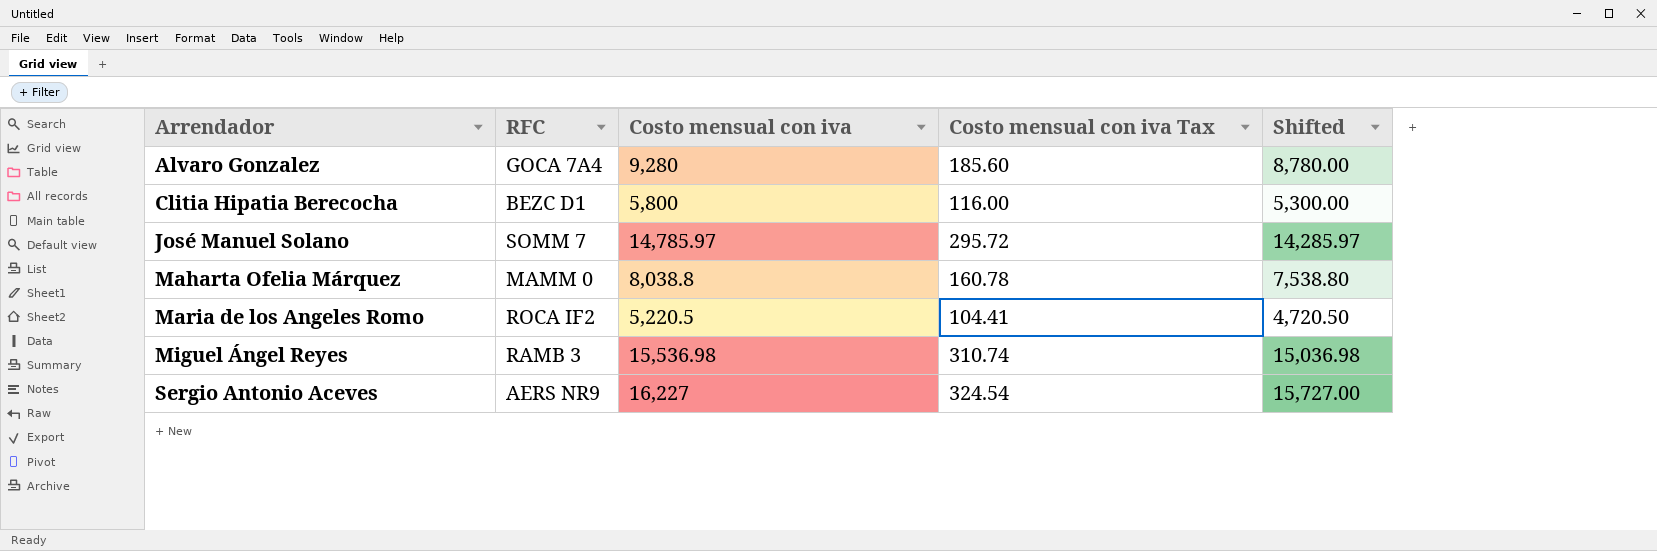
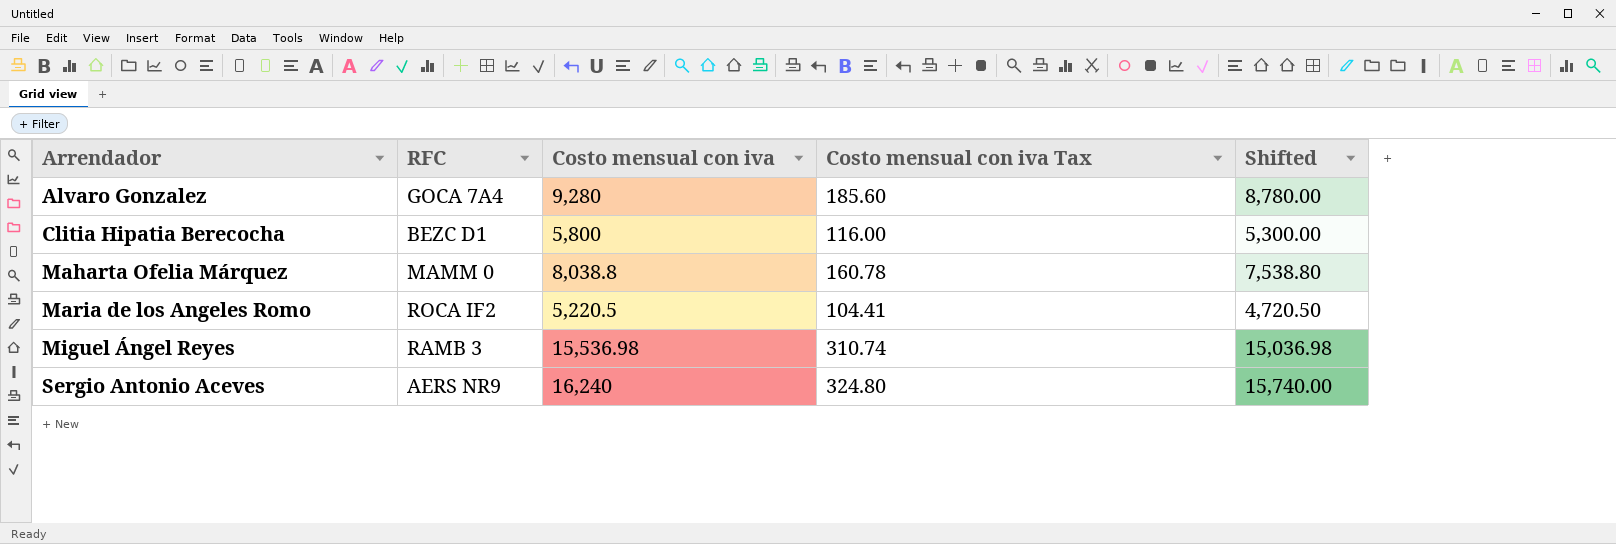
row José Manuel Solano: SOMM 7 | 14,785.97 | 295.72 | 14,285.97 -> none
Sergio Antonio Aceves | Costo mensual con iva: 16,227 -> 16,240
Sergio Antonio Aceves | Costo mensual con iva Tax: 324.54 -> 324.80
Sergio Antonio Aceves | Shifted: 15,727.00 -> 15,740.00

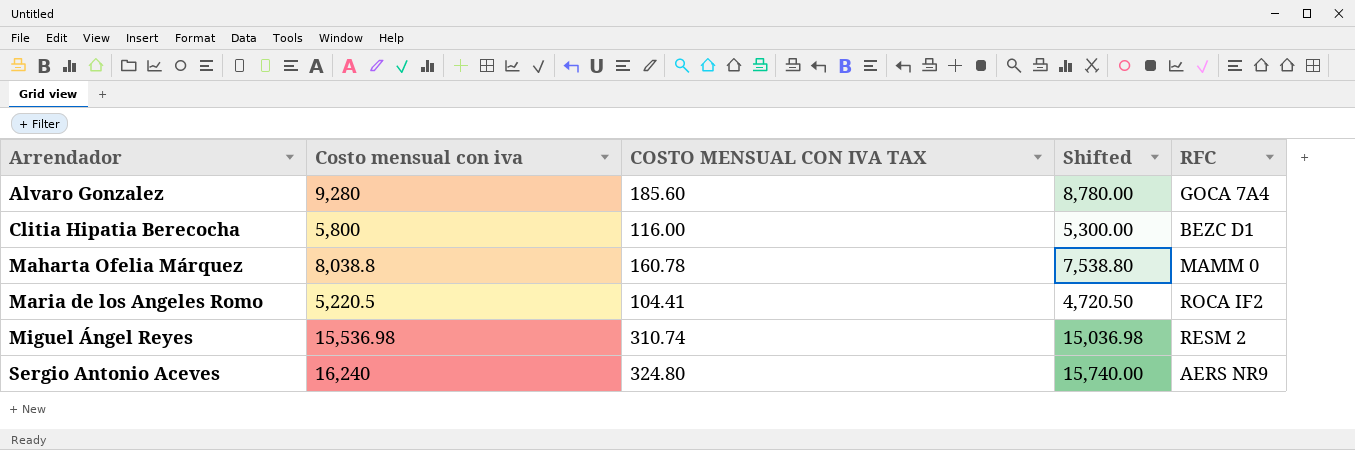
column name: Costo mensual con iva Tax -> COSTO MENSUAL CON IVA TAX
column RFC | position: 2 -> 5
Miguel Ángel Reyes | RFC: RAMB 3 -> RESM 2

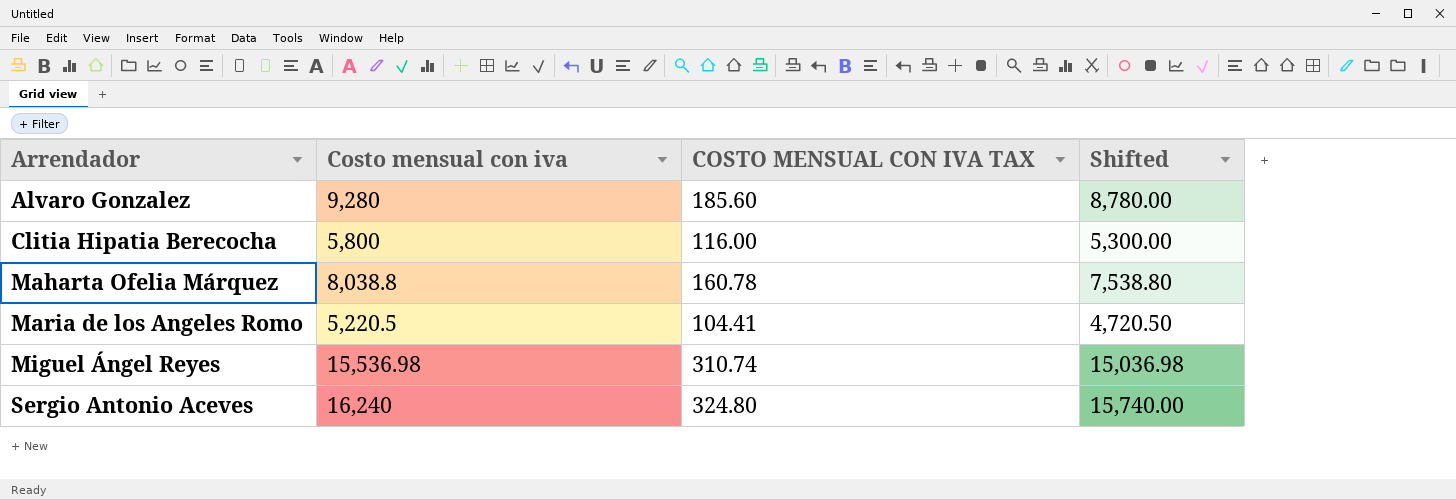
column RFC | position: 5 -> none

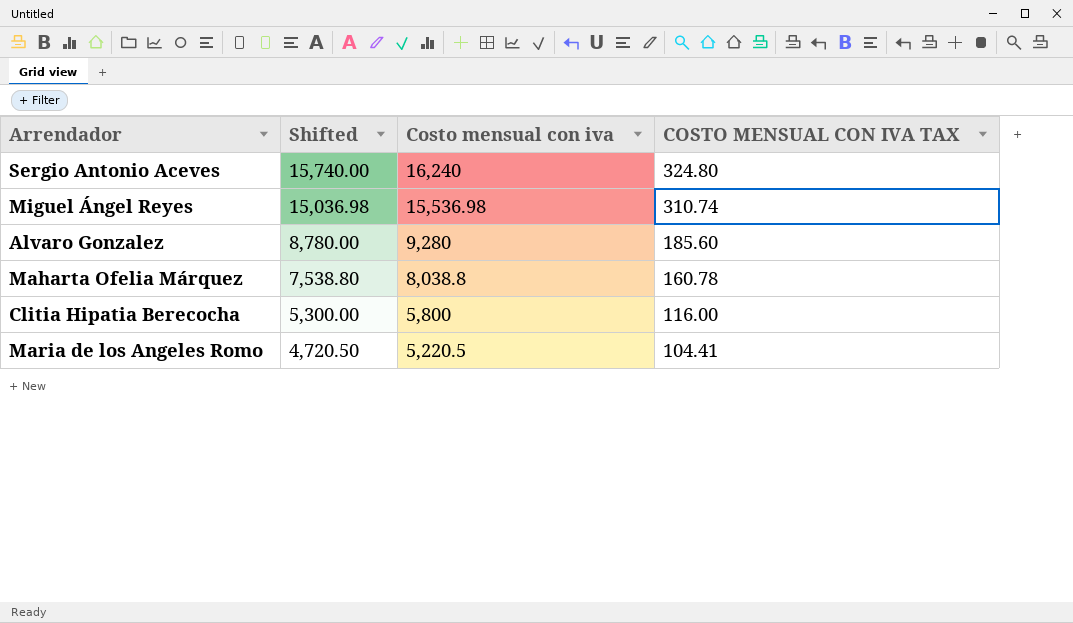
row order: Arrendador ascending -> Shifted descending
column Shifted | position: 4 -> 2

